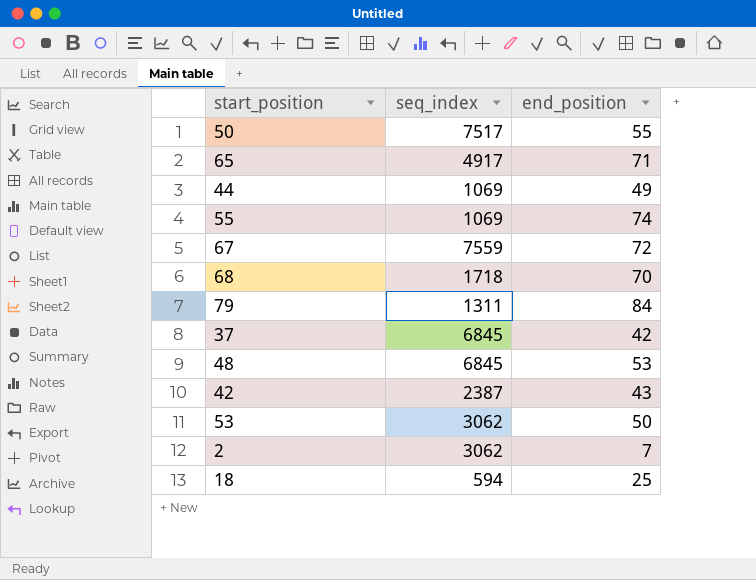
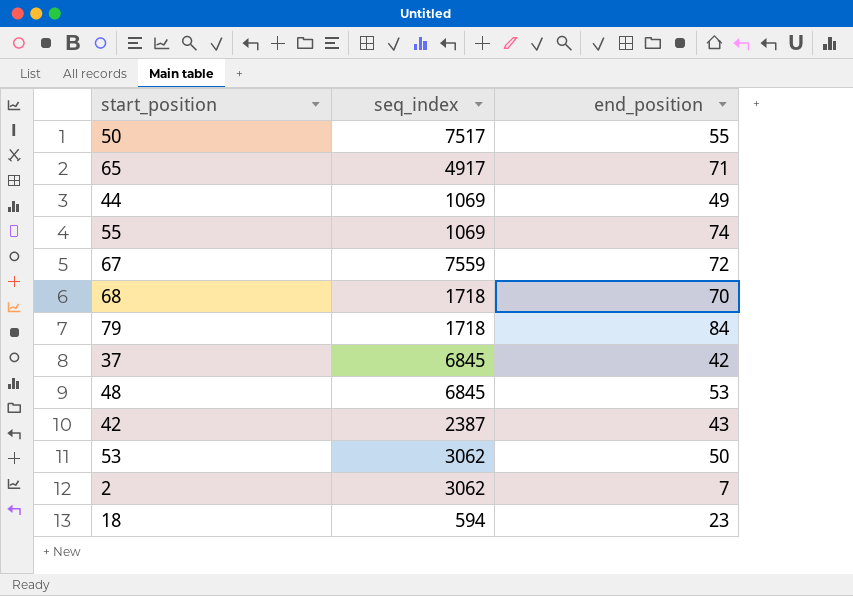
79 | seq_index: 1311 -> 1718
18 | end_position: 25 -> 23

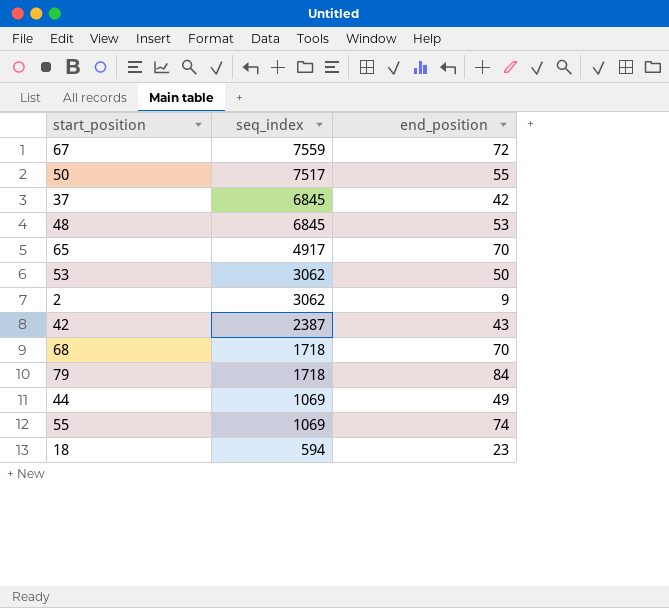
row order: none -> seq_index descending
65 | end_position: 71 -> 70
2 | end_position: 7 -> 9

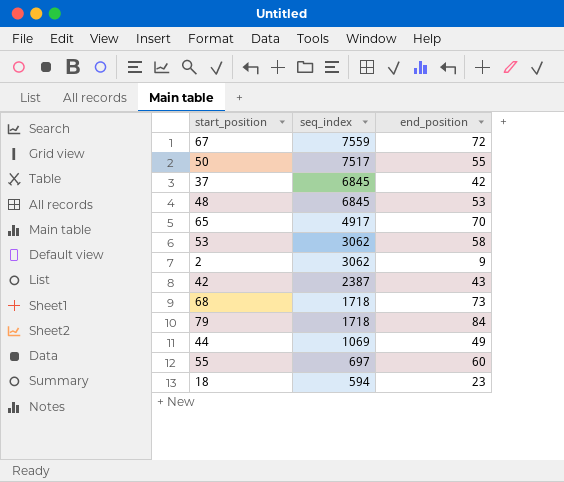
53 | end_position: 50 -> 58
68 | end_position: 70 -> 73
55 | seq_index: 1069 -> 697
55 | end_position: 74 -> 60

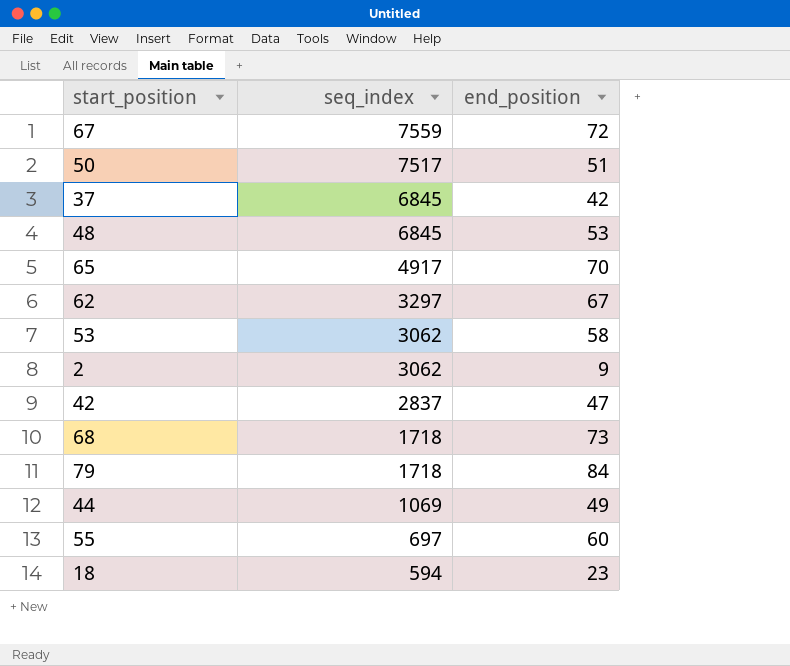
50 | end_position: 55 -> 51
row 62: none -> 3297 | 67
42 | seq_index: 2387 -> 2837
42 | end_position: 43 -> 47

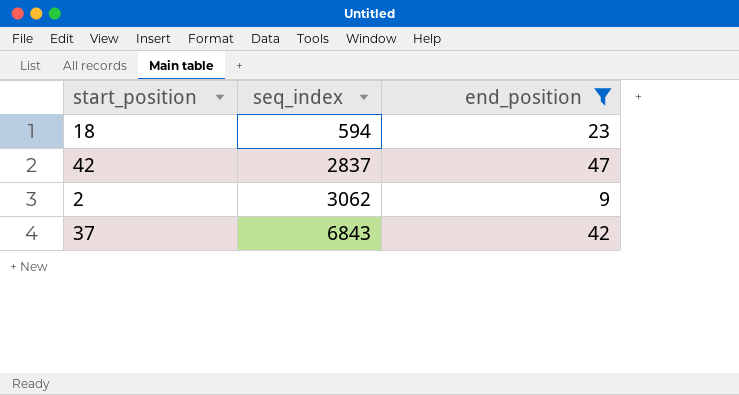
filter: none -> end_position <= 47
row order: seq_index descending -> seq_index ascending
37 | seq_index: 6845 -> 6843

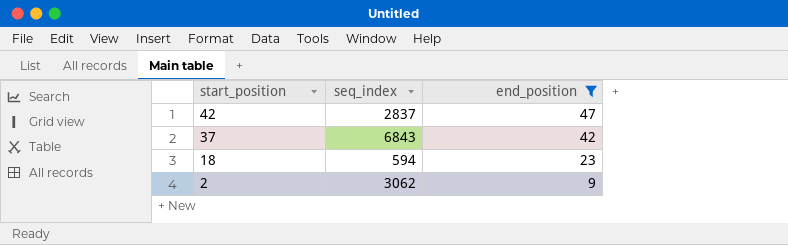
row order: seq_index ascending -> start_position descending

